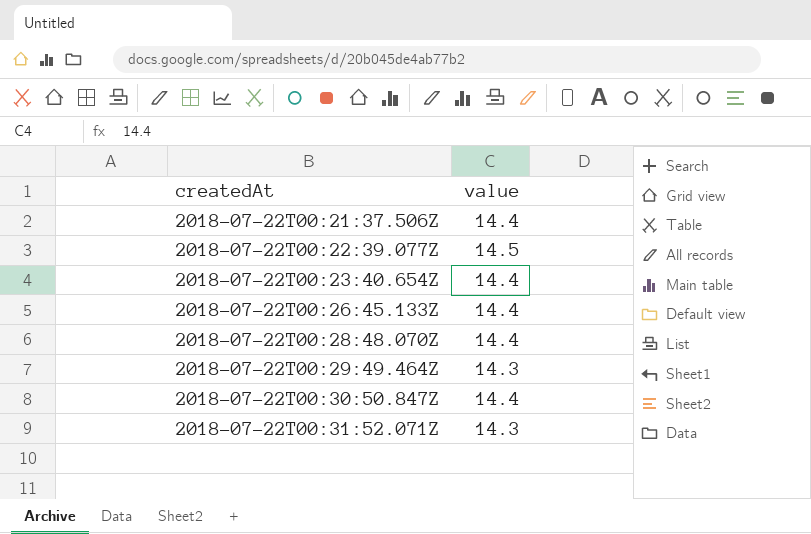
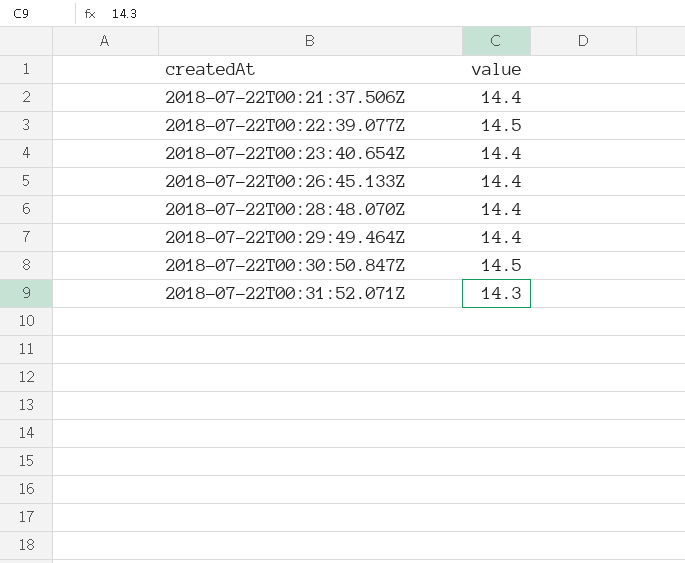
2018-07-22T00:29:49.464Z | value: 14.3 -> 14.4
2018-07-22T00:30:50.847Z | value: 14.4 -> 14.5

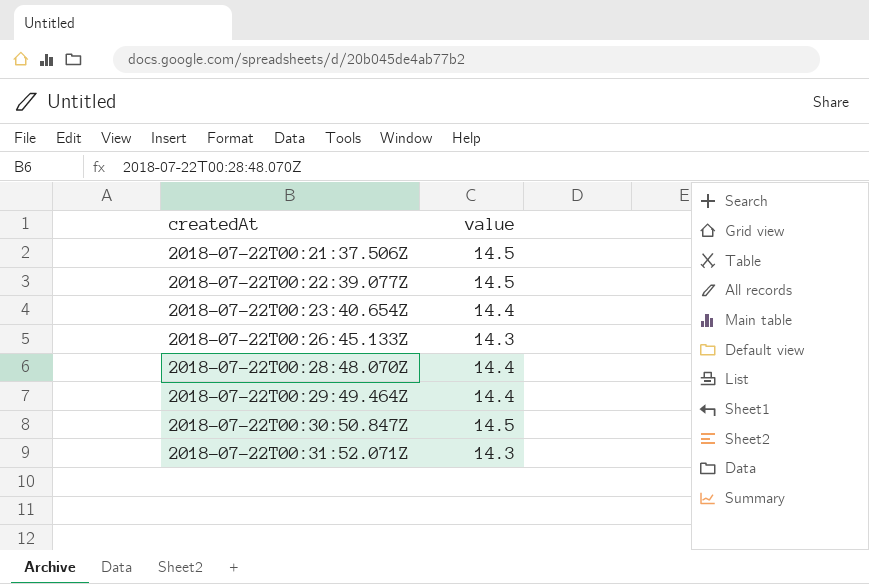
2018-07-22T00:21:37.506Z | value: 14.4 -> 14.5
2018-07-22T00:26:45.133Z | value: 14.4 -> 14.3

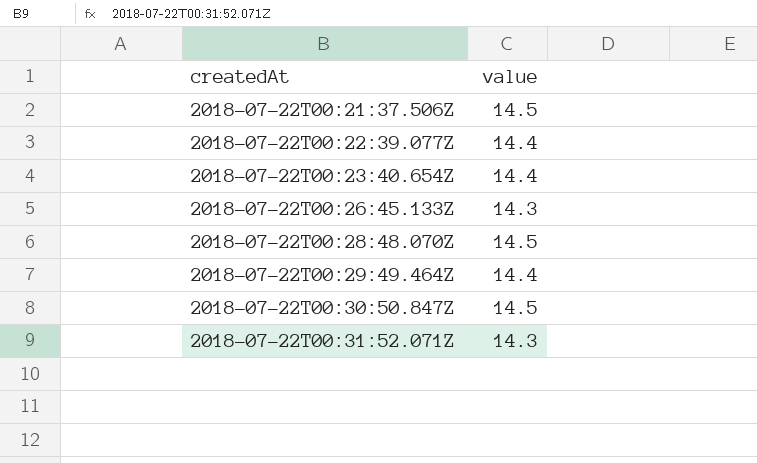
2018-07-22T00:22:39.077Z | value: 14.5 -> 14.4
2018-07-22T00:28:48.070Z | value: 14.4 -> 14.5

